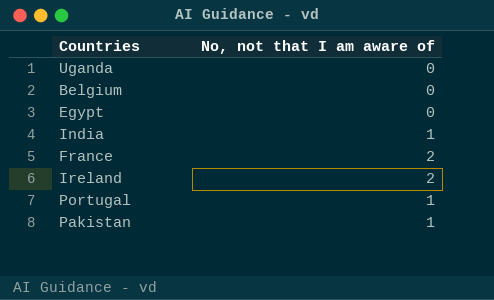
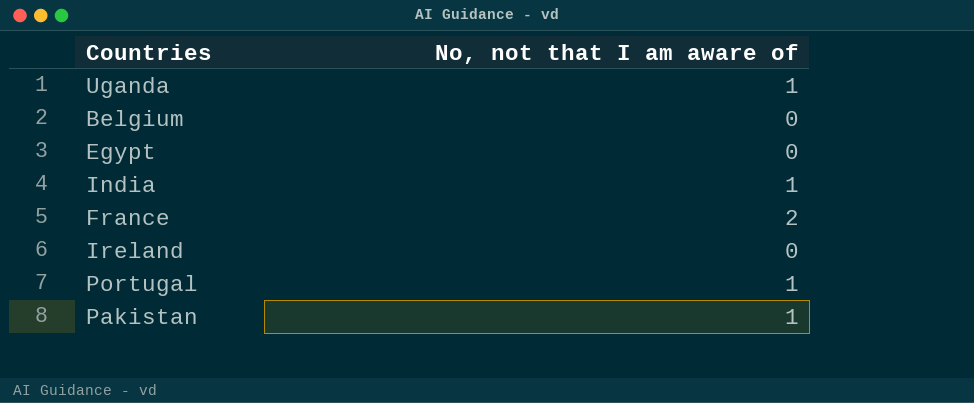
Uganda | No, not that I am aware of: 0 -> 1
Ireland | No, not that I am aware of: 2 -> 0

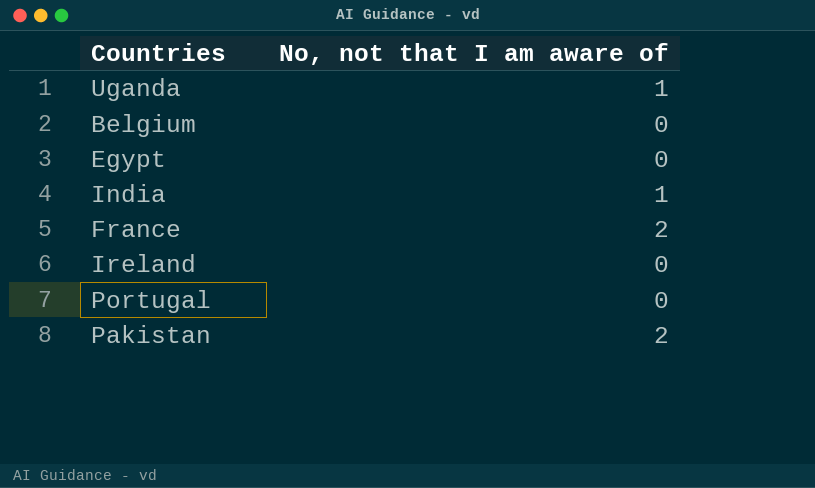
Portugal | No, not that I am aware of: 1 -> 0
Pakistan | No, not that I am aware of: 1 -> 2

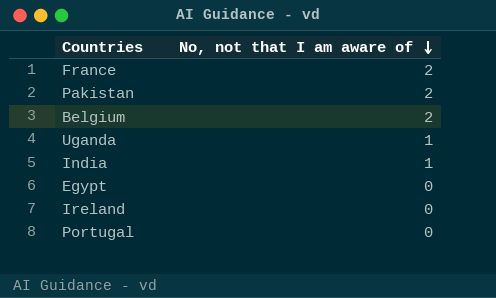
row order: none -> No, not that I am aware of descending
Belgium | No, not that I am aware of: 0 -> 2

